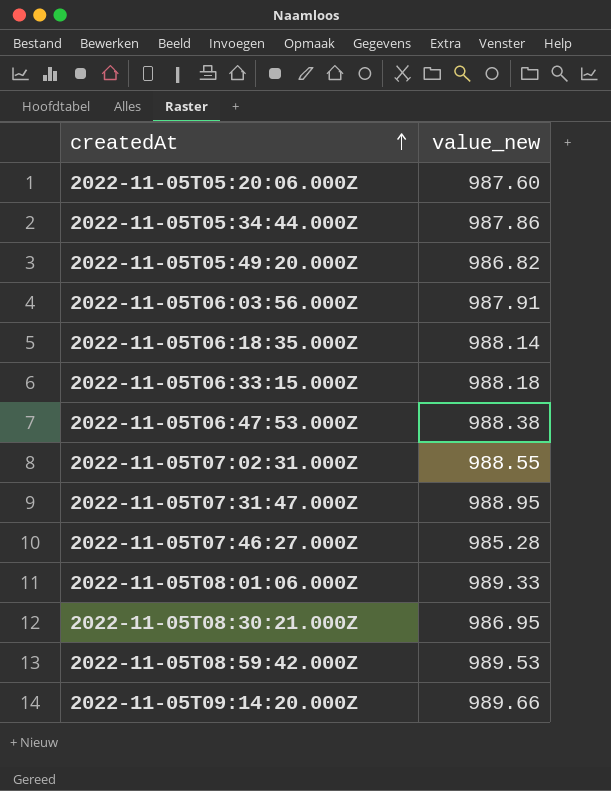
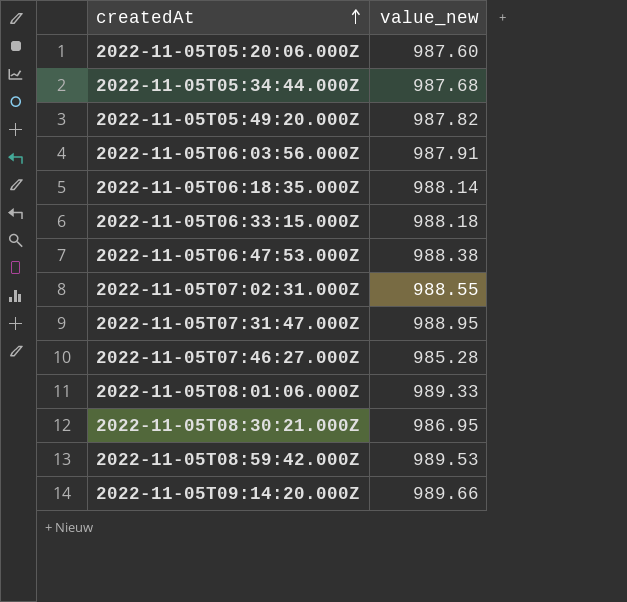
2022-11-05T05:34:44.000Z | value_new: 987.86 -> 987.68
2022-11-05T05:49:20.000Z | value_new: 986.82 -> 987.82

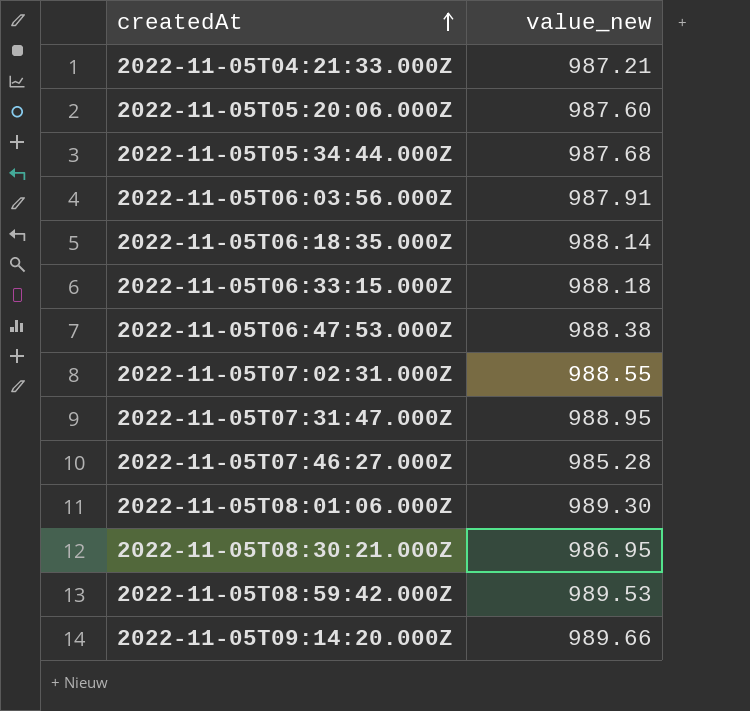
row 2022-11-05T05:49:20.000Z: 987.82 -> none
row 2022-11-05T04:21:33.000Z: none -> 987.21
2022-11-05T08:01:06.000Z | value_new: 989.33 -> 989.30

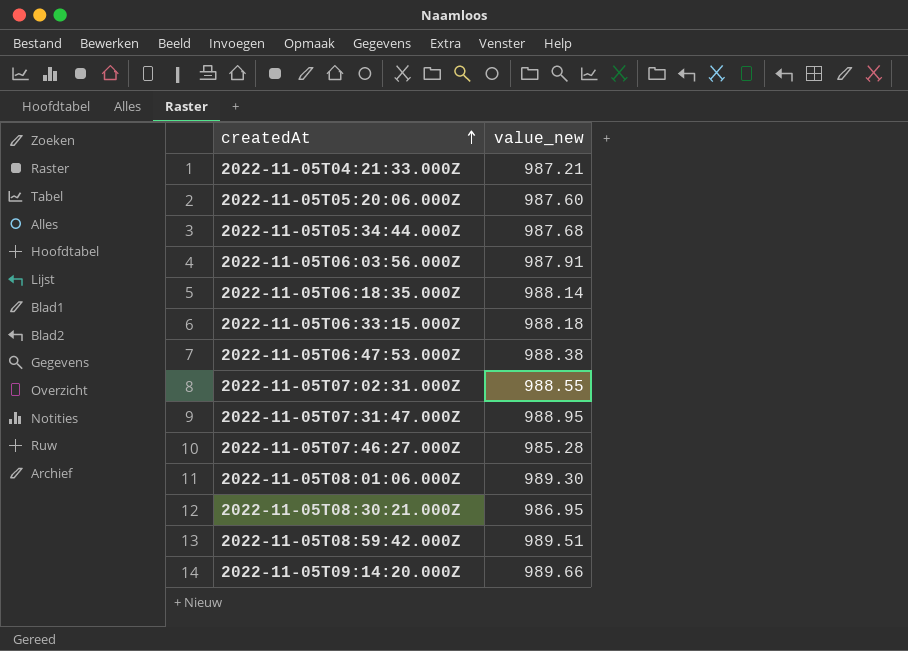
2022-11-05T08:59:42.000Z | value_new: 989.53 -> 989.51

